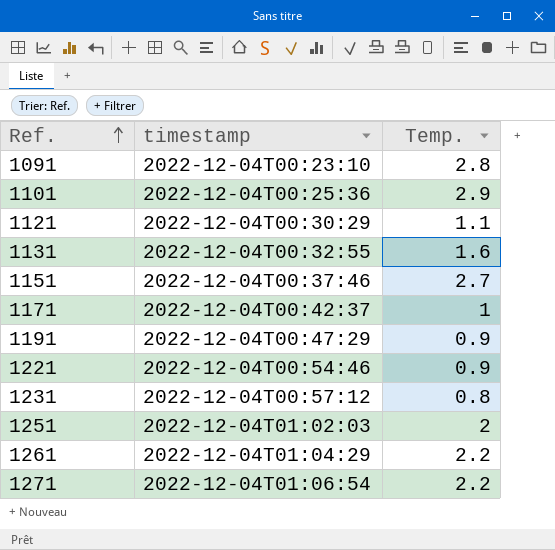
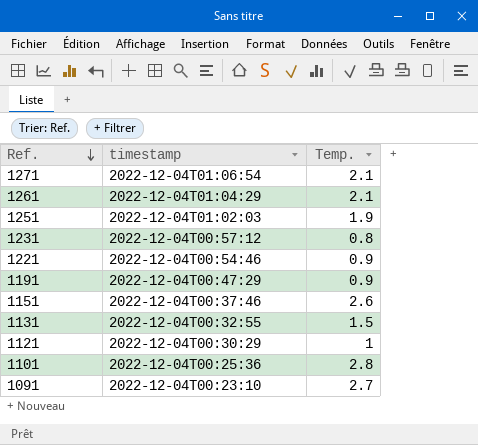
row order: Ref. ascending -> Ref. descending
row 1171: 2022-12-04T00:42:37 | 1 -> none
1271 | Temp.: 2.2 -> 2.1
1261 | Temp.: 2.2 -> 2.1
1251 | Temp.: 2 -> 1.9
1151 | Temp.: 2.7 -> 2.6
1131 | Temp.: 1.6 -> 1.5
1121 | Temp.: 1.1 -> 1
1101 | Temp.: 2.9 -> 2.8
1091 | Temp.: 2.8 -> 2.7

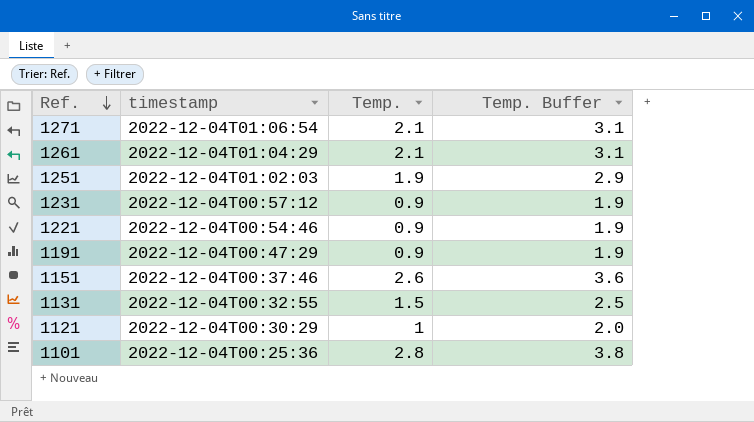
column Temp. Buffer | formula: none -> [Temp.] + 1
row 1091: 2022-12-04T00:23:10 | 2.7 -> none
1231 | Temp.: 0.8 -> 0.9

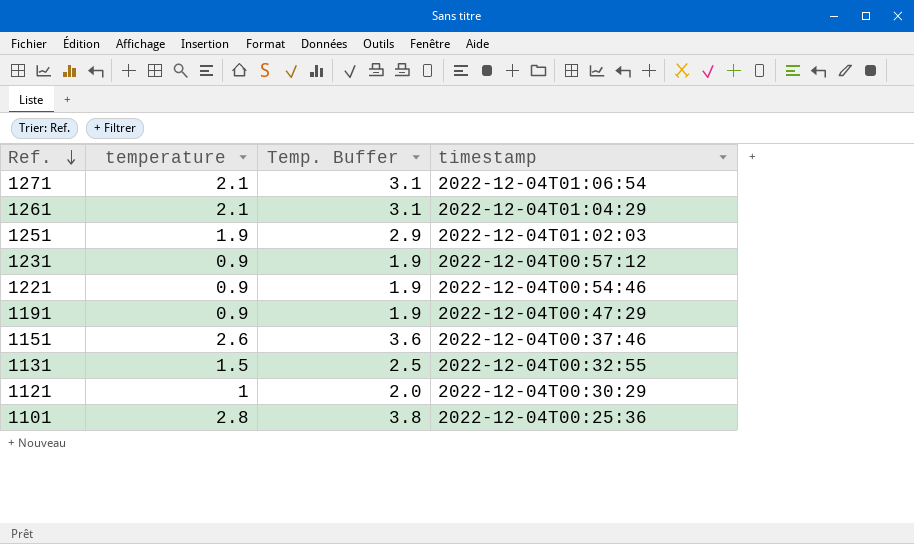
column name: Temp. -> temperature
column timestamp | position: 2 -> 4

